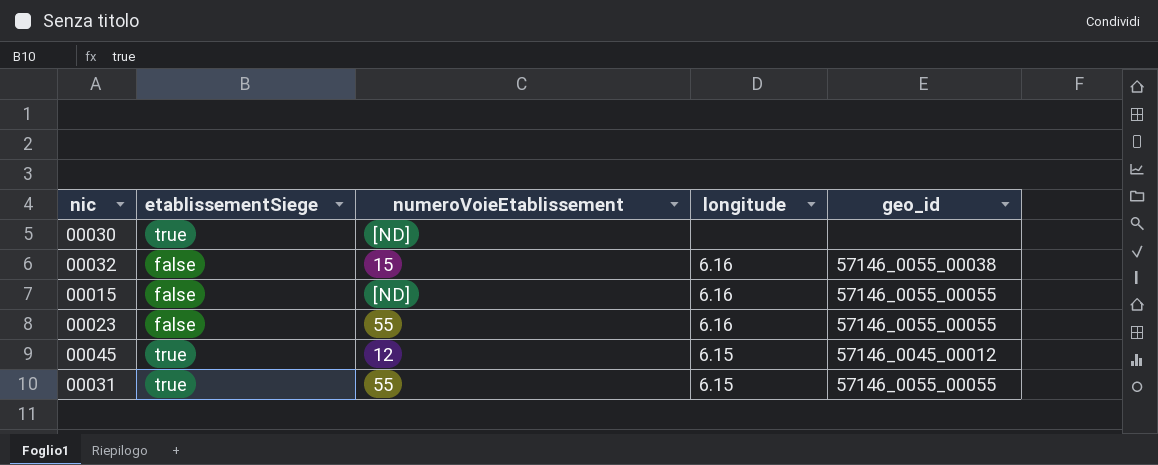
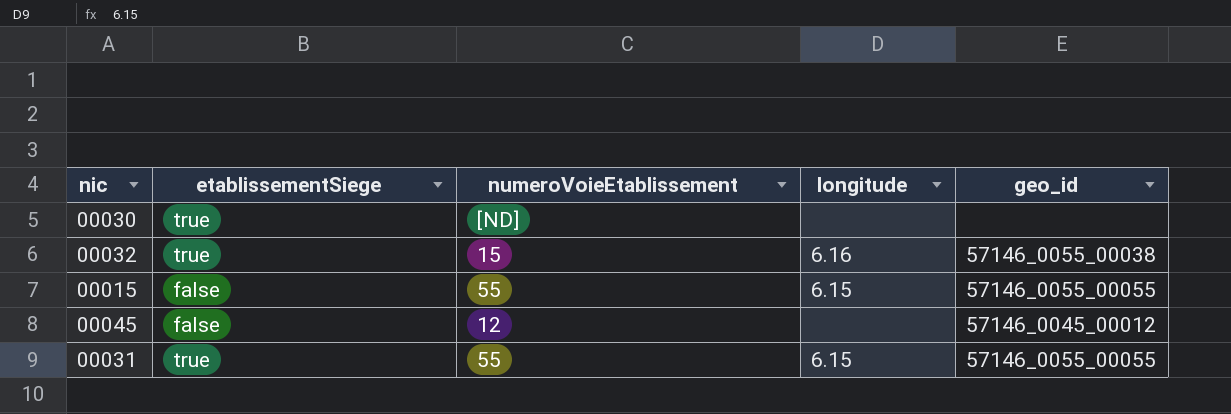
row 00023: false | 55 | 6.16 | 57146_0055_00055 -> none
00032 | etablissementSiege: false -> true
00015 | numeroVoieEtablissement: [ND] -> 55
00015 | longitude: 6.16 -> 6.15
00045 | etablissementSiege: true -> false
00045 | longitude: 6.15 -> none

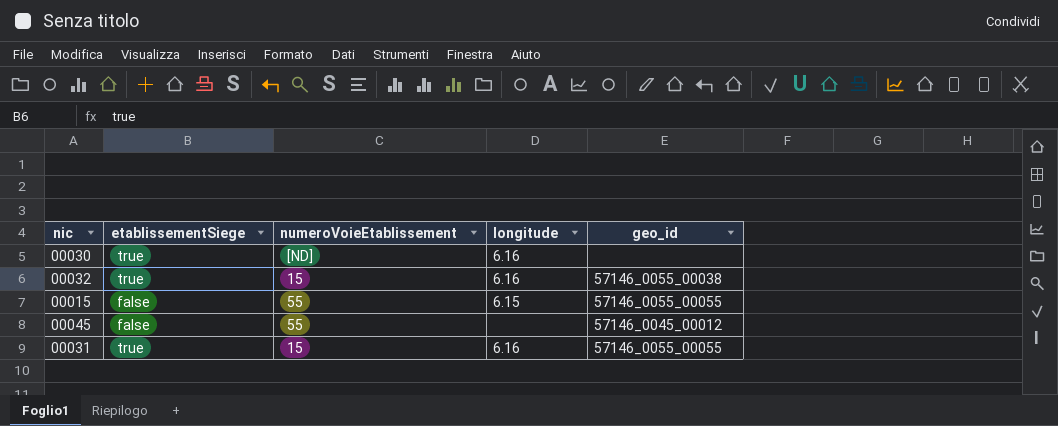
00030 | longitude: none -> 6.16
00045 | numeroVoieEtablissement: 12 -> 55
00031 | numeroVoieEtablissement: 55 -> 15
00031 | longitude: 6.15 -> 6.16

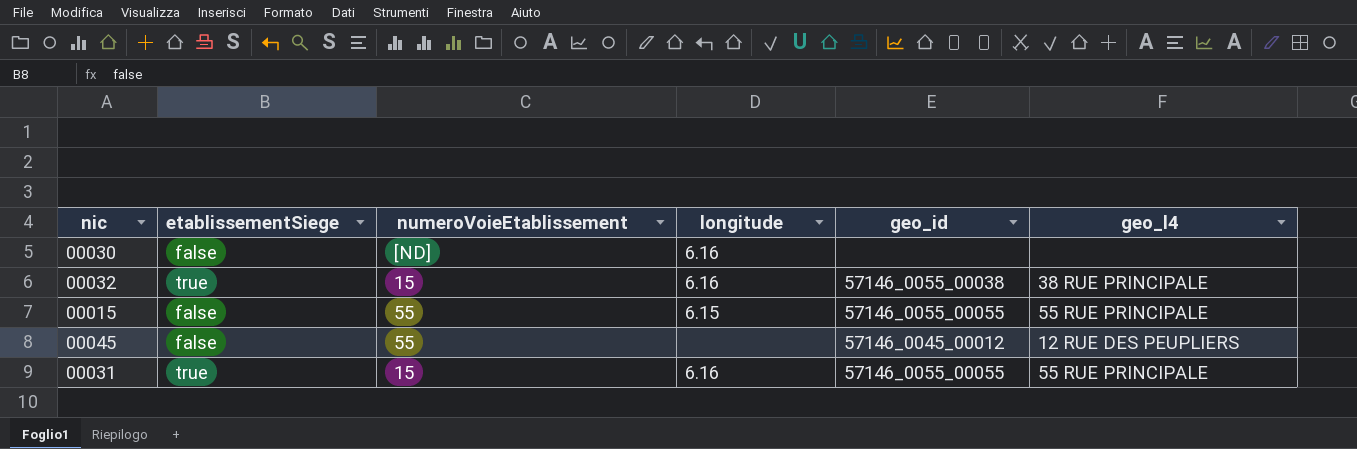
column geo_l4 | position: none -> 6
00030 | etablissementSiege: true -> false

